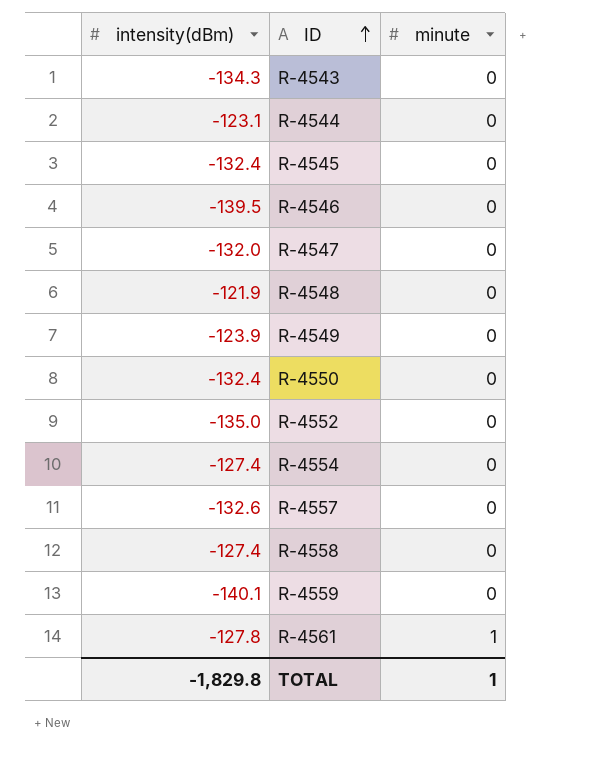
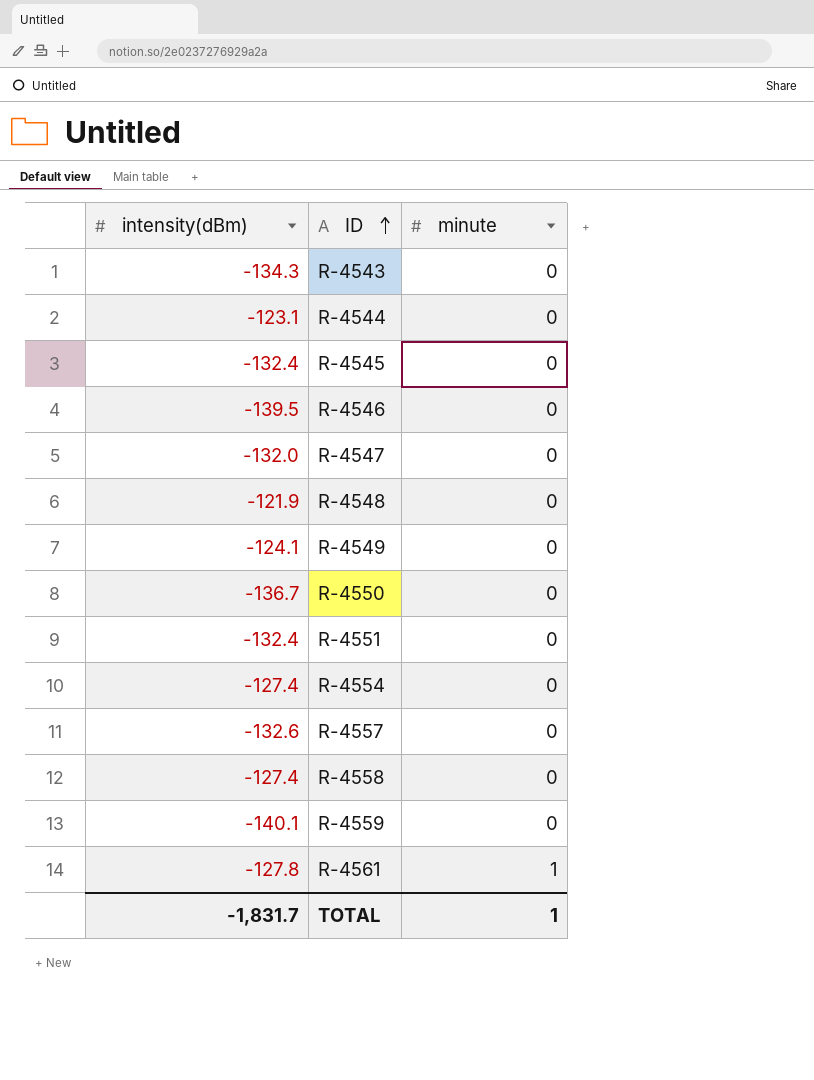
row R-4552: -135.0 | 0 -> none
R-4549 | intensity(dBm): -123.9 -> -124.1
R-4550 | intensity(dBm): -132.4 -> -136.7
row R-4551: none -> -132.4 | 0
TOTAL | intensity(dBm): -1,829.8 -> -1,831.7

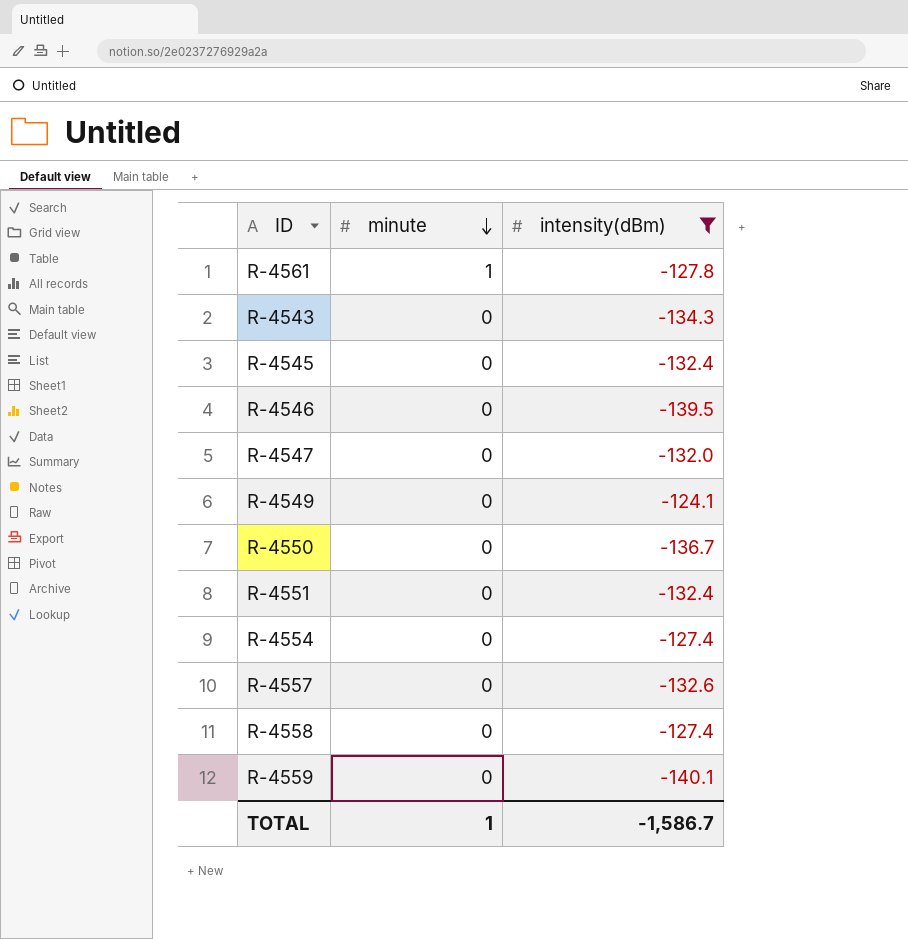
filter: none -> intensity(dBm) <= -124.1
row order: ID ascending -> minute descending
column intensity(dBm) | position: 1 -> 3
TOTAL | intensity(dBm): -1,831.7 -> -1,586.7

